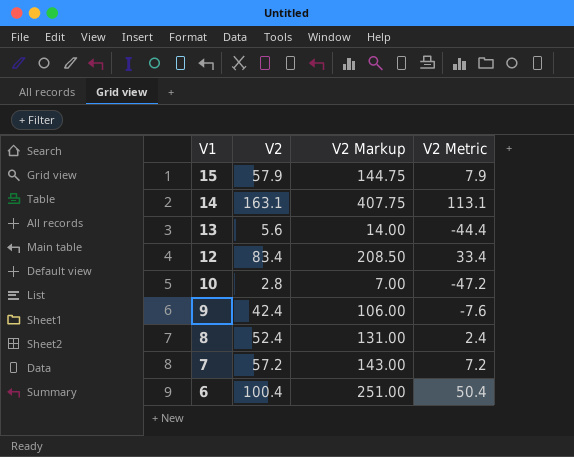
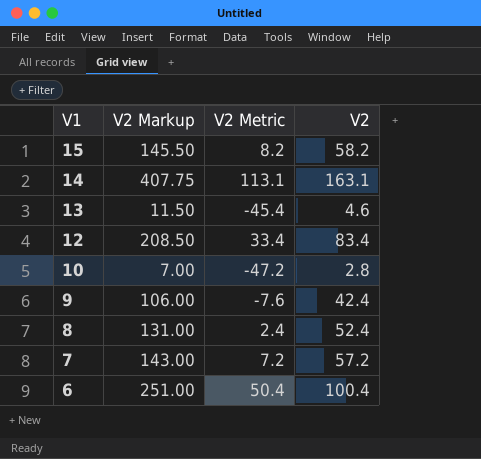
column V2 | position: 2 -> 4
15 | V2 Markup: 144.75 -> 145.50
15 | V2 Metric: 7.9 -> 8.2
15 | V2: 57.9 -> 58.2
13 | V2 Markup: 14.00 -> 11.50
13 | V2 Metric: -44.4 -> -45.4
13 | V2: 5.6 -> 4.6

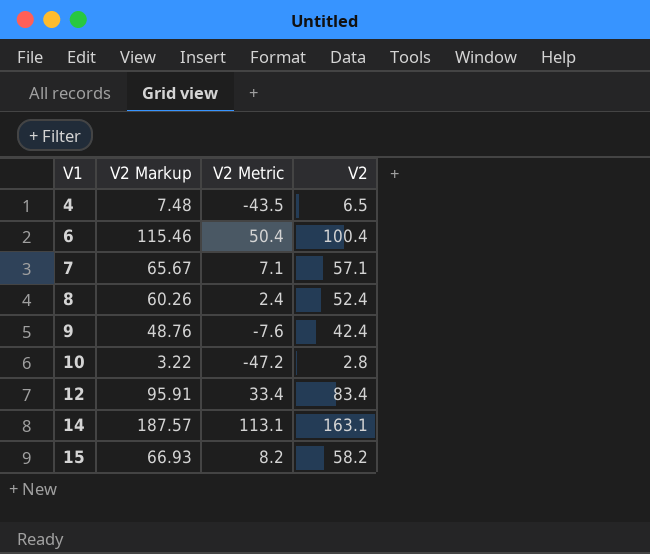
row order: V1 descending -> V1 ascending
column V2 Markup | formula: [V2] * 2.5 -> [V2] * 1.15
row 13: 11.50 | -45.4 | 4.6 -> none
row 4: none -> 7.48 | -43.5 | 6.5
7 | V2 Metric: 7.2 -> 7.1
7 | V2: 57.2 -> 57.1

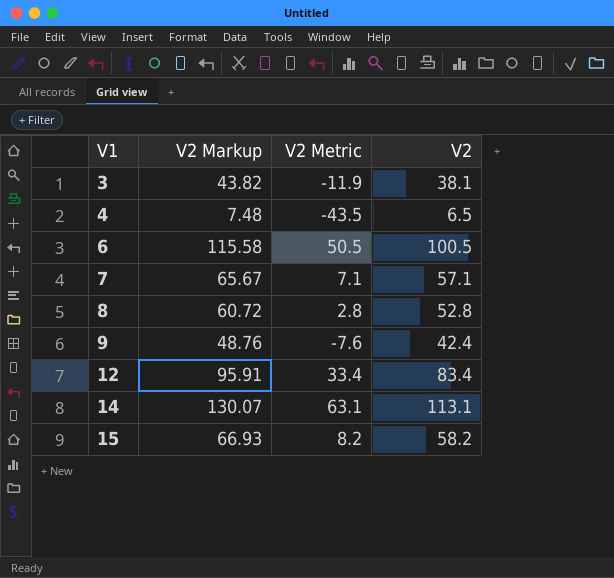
row 10: 3.22 | -47.2 | 2.8 -> none
row 3: none -> 43.82 | -11.9 | 38.1
6 | V2 Markup: 115.46 -> 115.58
6 | V2 Metric: 50.4 -> 50.5
6 | V2: 100.4 -> 100.5
8 | V2 Markup: 60.26 -> 60.72
8 | V2 Metric: 2.4 -> 2.8
8 | V2: 52.4 -> 52.8
14 | V2 Markup: 187.57 -> 130.07
14 | V2 Metric: 113.1 -> 63.1
14 | V2: 163.1 -> 113.1

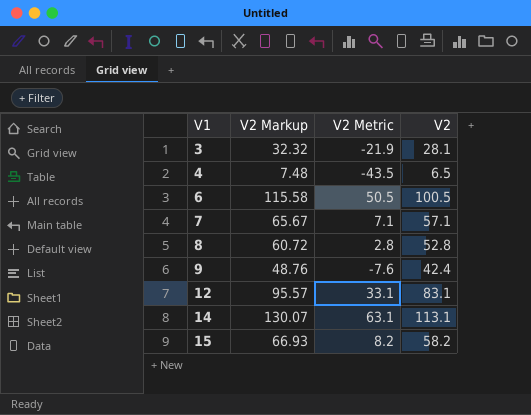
3 | V2 Markup: 43.82 -> 32.32
3 | V2 Metric: -11.9 -> -21.9
3 | V2: 38.1 -> 28.1
12 | V2 Markup: 95.91 -> 95.57
12 | V2 Metric: 33.4 -> 33.1
12 | V2: 83.4 -> 83.1

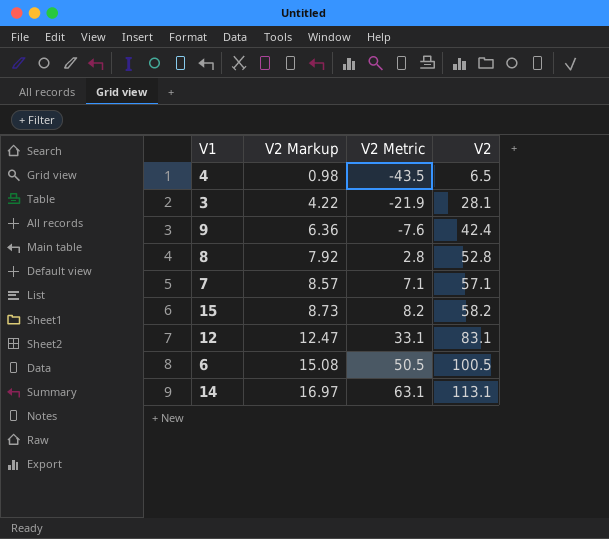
row order: V1 ascending -> V2 Markup ascending
column V2 Markup | formula: [V2] * 1.15 -> [V2] * 0.15

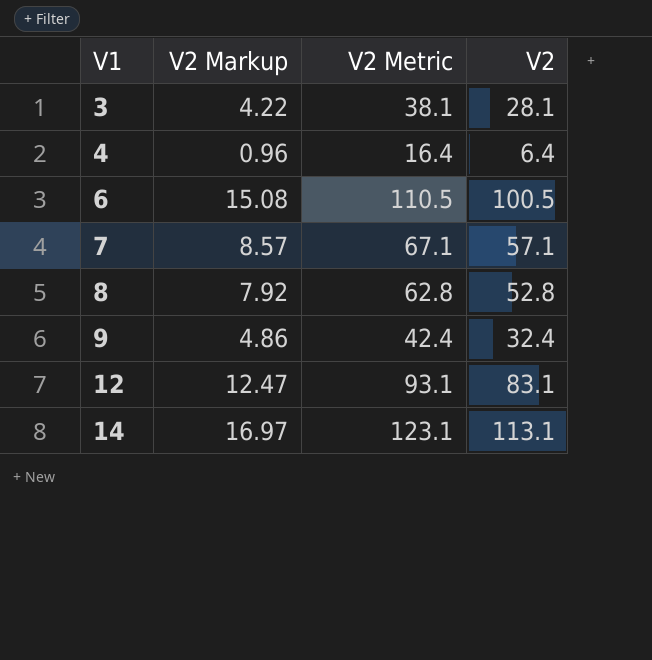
row order: V2 Markup ascending -> V1 ascending
column V2 Metric | formula: [V2] - 50 -> [V2] + 10
row 15: 8.73 | 8.2 | 58.2 -> none
4 | V2 Markup: 0.98 -> 0.96
4 | V2: 6.5 -> 6.4
9 | V2 Markup: 6.36 -> 4.86
9 | V2: 42.4 -> 32.4

